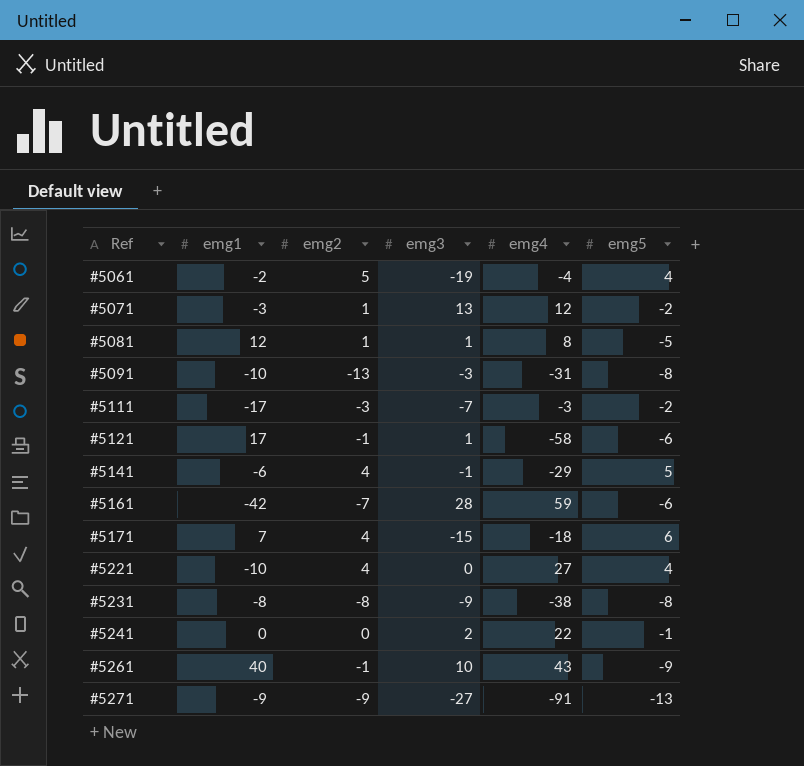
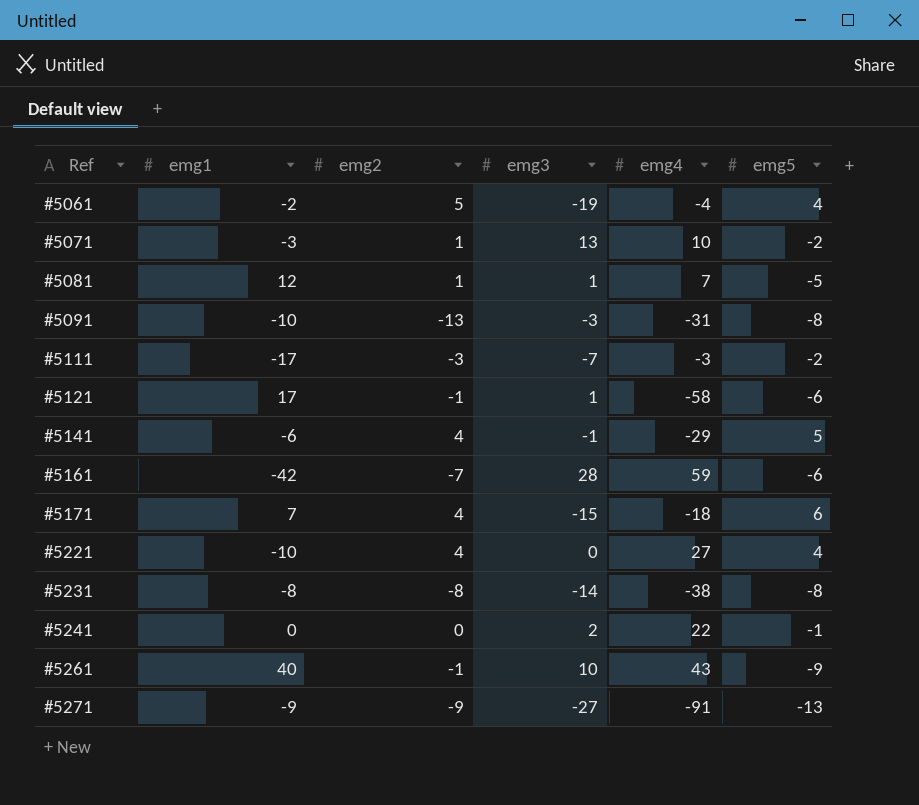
#5071 | emg4: 12 -> 10
#5081 | emg4: 8 -> 7
#5231 | emg3: -9 -> -14

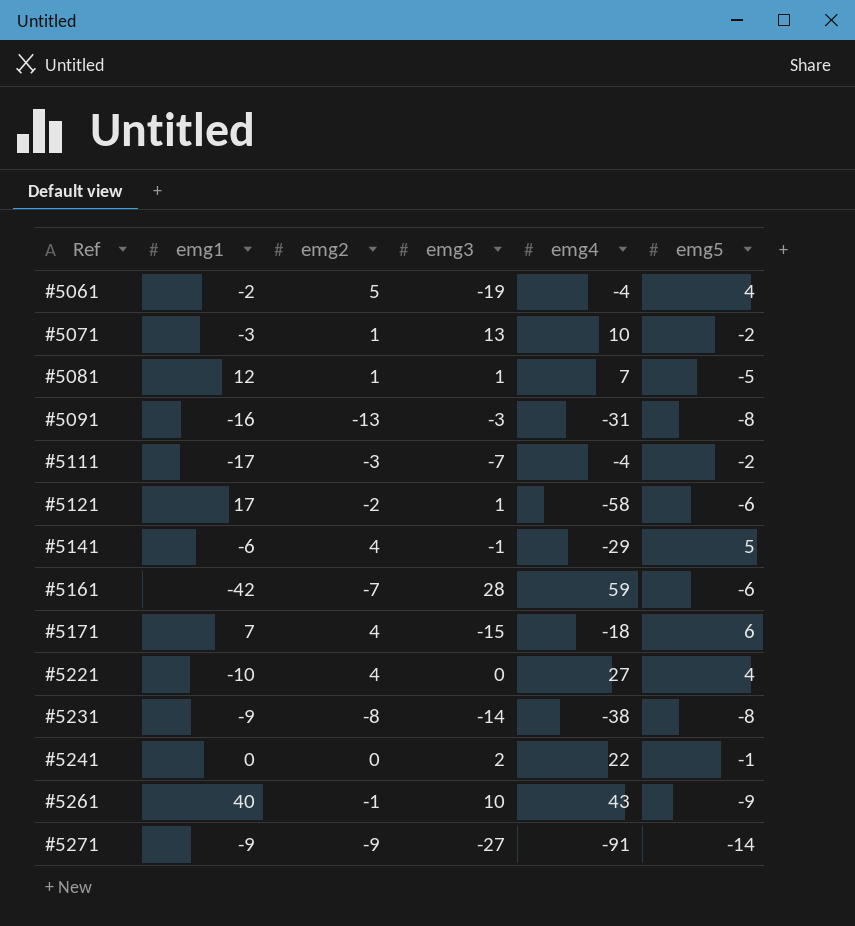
#5091 | emg1: -10 -> -16
#5111 | emg4: -3 -> -4
#5121 | emg2: -1 -> -2
#5231 | emg1: -8 -> -9
#5271 | emg5: -13 -> -14

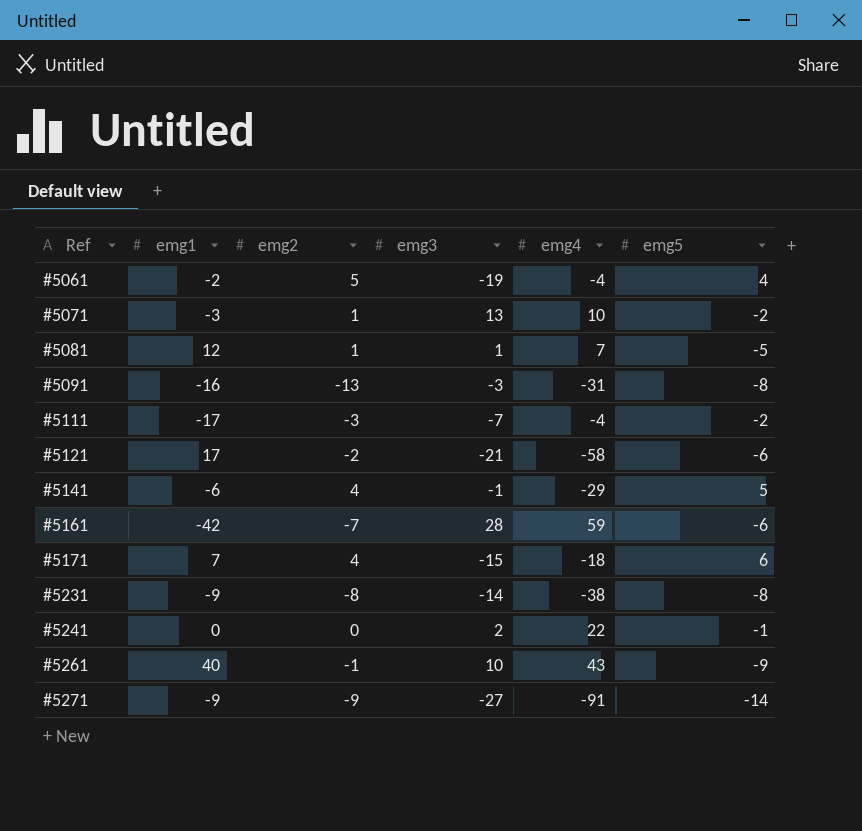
row #5221: -10 | 4 | 0 | 27 | 4 -> none
#5121 | emg3: 1 -> -21

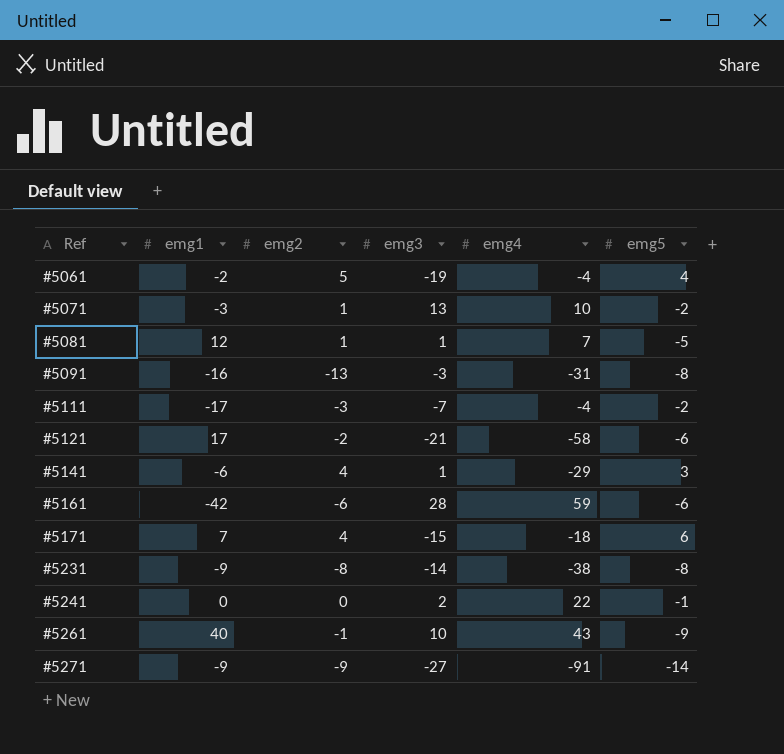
#5141 | emg3: -1 -> 1
#5141 | emg5: 5 -> 3
#5161 | emg2: -7 -> -6

